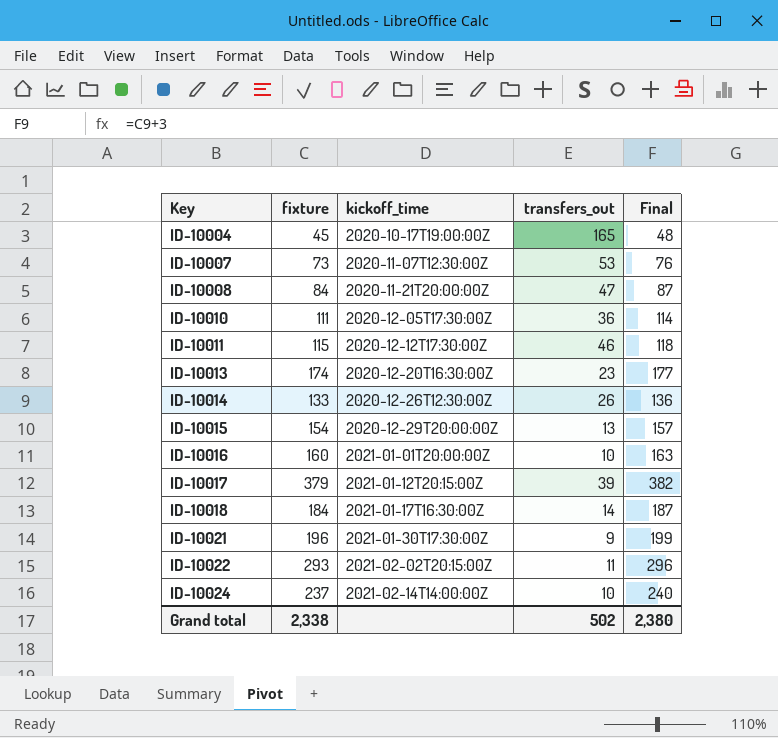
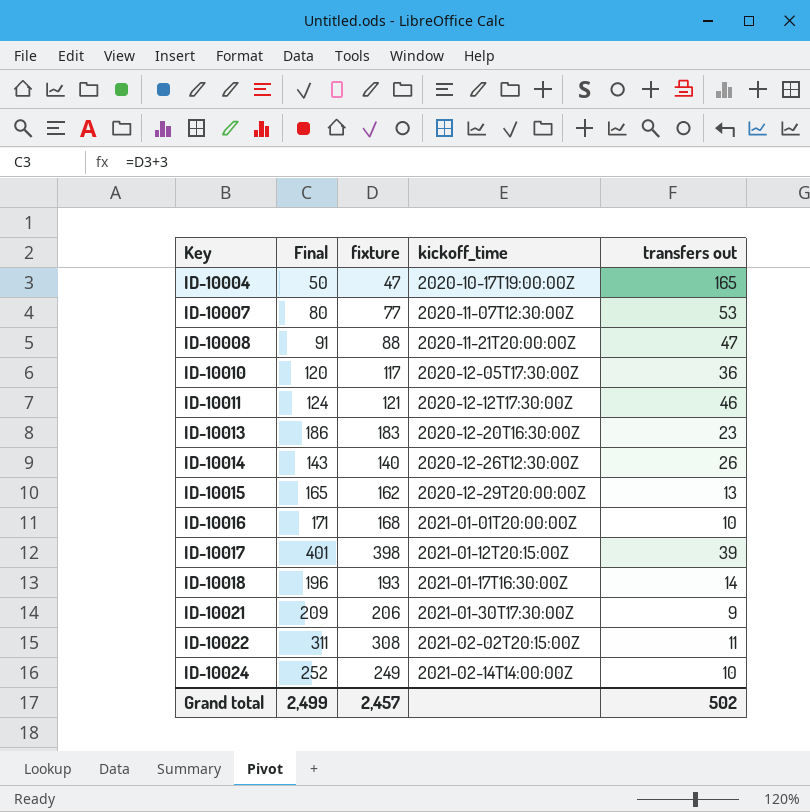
column Final | position: 5 -> 2
column name: transfers_out -> transfers out
ID-10004 | Final: 48 -> 50
ID-10004 | fixture: 45 -> 47
ID-10007 | Final: 76 -> 80
ID-10007 | fixture: 73 -> 77
ID-10008 | Final: 87 -> 91
ID-10008 | fixture: 84 -> 88
ID-10010 | Final: 114 -> 120
ID-10010 | fixture: 111 -> 117
ID-10011 | Final: 118 -> 124
ID-10011 | fixture: 115 -> 121
ID-10013 | Final: 177 -> 186
ID-10013 | fixture: 174 -> 183
ID-10014 | Final: 136 -> 143
ID-10014 | fixture: 133 -> 140
ID-10015 | Final: 157 -> 165
ID-10015 | fixture: 154 -> 162
ID-10016 | Final: 163 -> 171
ID-10016 | fixture: 160 -> 168
ID-10017 | Final: 382 -> 401
ID-10017 | fixture: 379 -> 398
ID-10018 | Final: 187 -> 196
ID-10018 | fixture: 184 -> 193
ID-10021 | Final: 199 -> 209
ID-10021 | fixture: 196 -> 206
ID-10022 | Final: 296 -> 311
ID-10022 | fixture: 293 -> 308
ID-10024 | Final: 240 -> 252
ID-10024 | fixture: 237 -> 249
Grand total | Final: 2,380 -> 2,499
Grand total | fixture: 2,338 -> 2,457

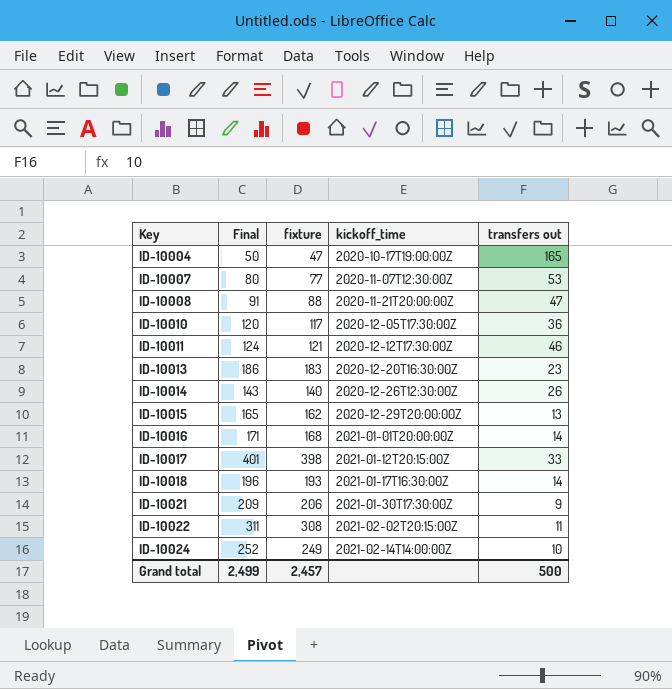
ID-10016 | transfers out: 10 -> 14
ID-10017 | transfers out: 39 -> 33
Grand total | transfers out: 502 -> 500

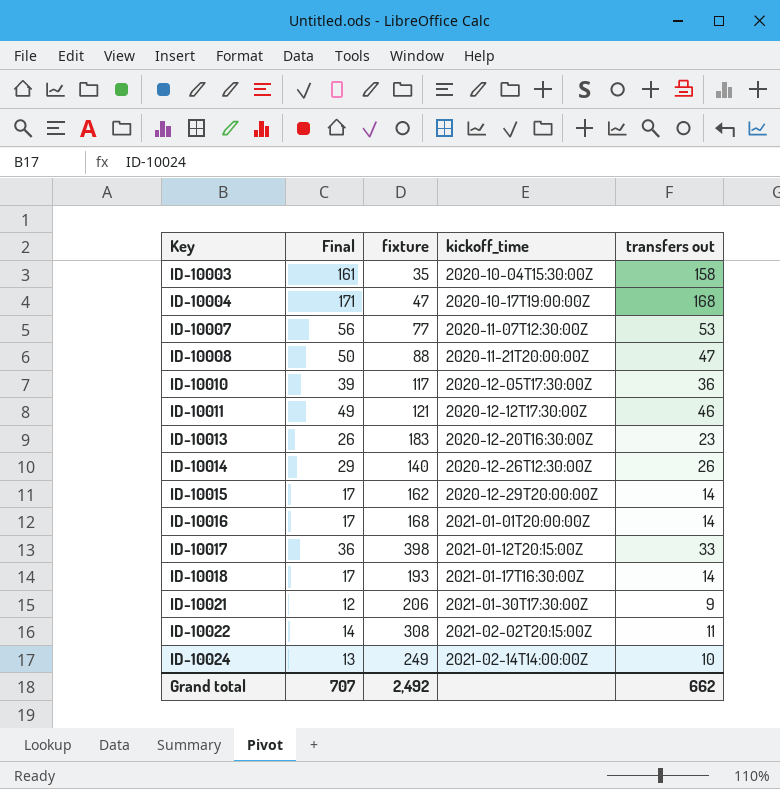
column Final | formula: [fixture] + 3 -> [transfers out] + 3
row ID-10003: none -> 161 | 35 | 2020-10-04T15:30:00Z | 158
ID-10004 | transfers out: 165 -> 168
ID-10015 | transfers out: 13 -> 14
Grand total | Final: 2,499 -> 707
Grand total | fixture: 2,457 -> 2,492
Grand total | transfers out: 500 -> 662

